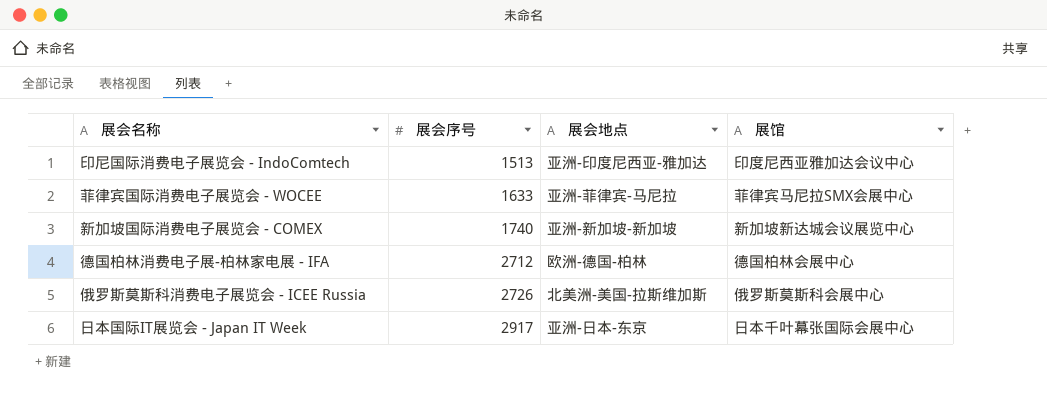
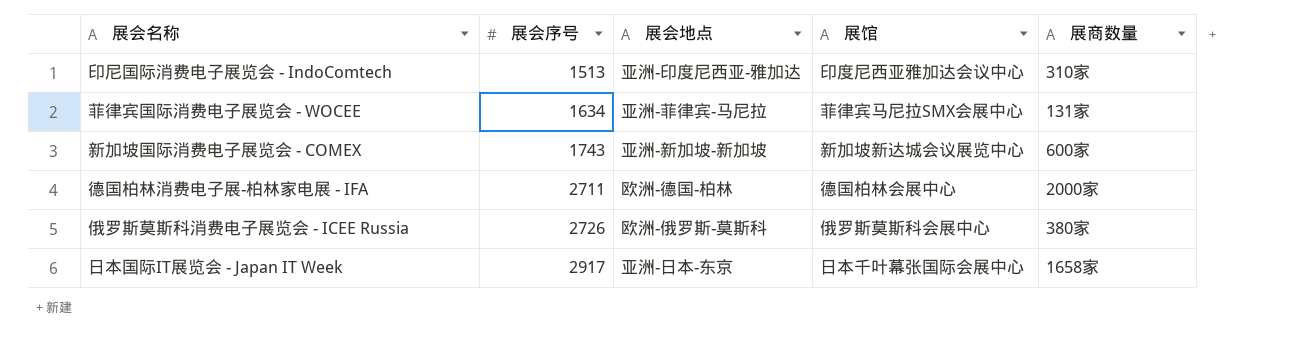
column 展商数量 | position: none -> 5
菲律宾国际消费电子展览会 - WOCEE | 展会序号: 1633 -> 1634
新加坡国际消费电子展览会 - COMEX | 展会序号: 1740 -> 1743
德国柏林消费电子展-柏林家电展 - IFA | 展会序号: 2712 -> 2711
俄罗斯莫斯科消费电子展览会 - ICEE Russia | 展会地点: 北美洲-美国-拉斯维加斯 -> 欧洲-俄罗斯-莫斯科

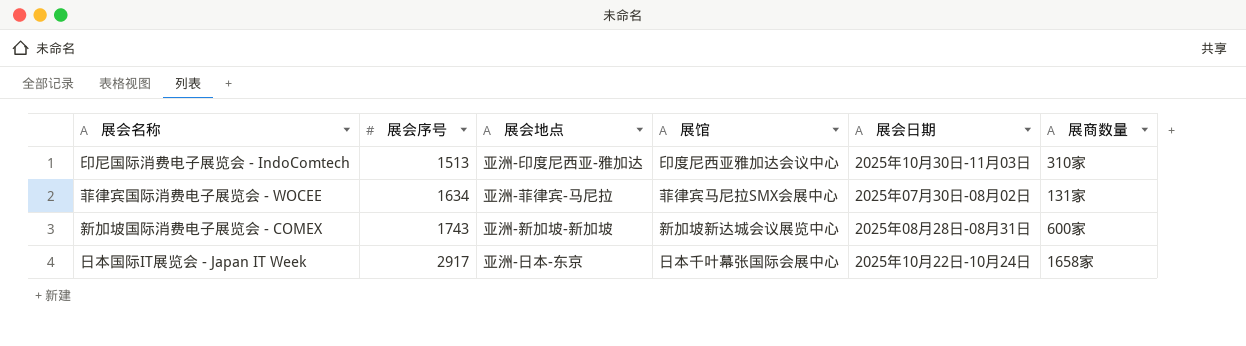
column 展会日期 | position: none -> 5
row 德国柏林消费电子展-柏林家电展 - IFA: 2711 | 欧洲-德国-柏林 | 德国柏林会展中心 | 2000家 -> none
row 俄罗斯莫斯科消费电子展览会 - ICEE Russia: 2726 | 欧洲-俄罗斯-莫斯科 | 俄罗斯莫斯科会展中心 | 380家 -> none

